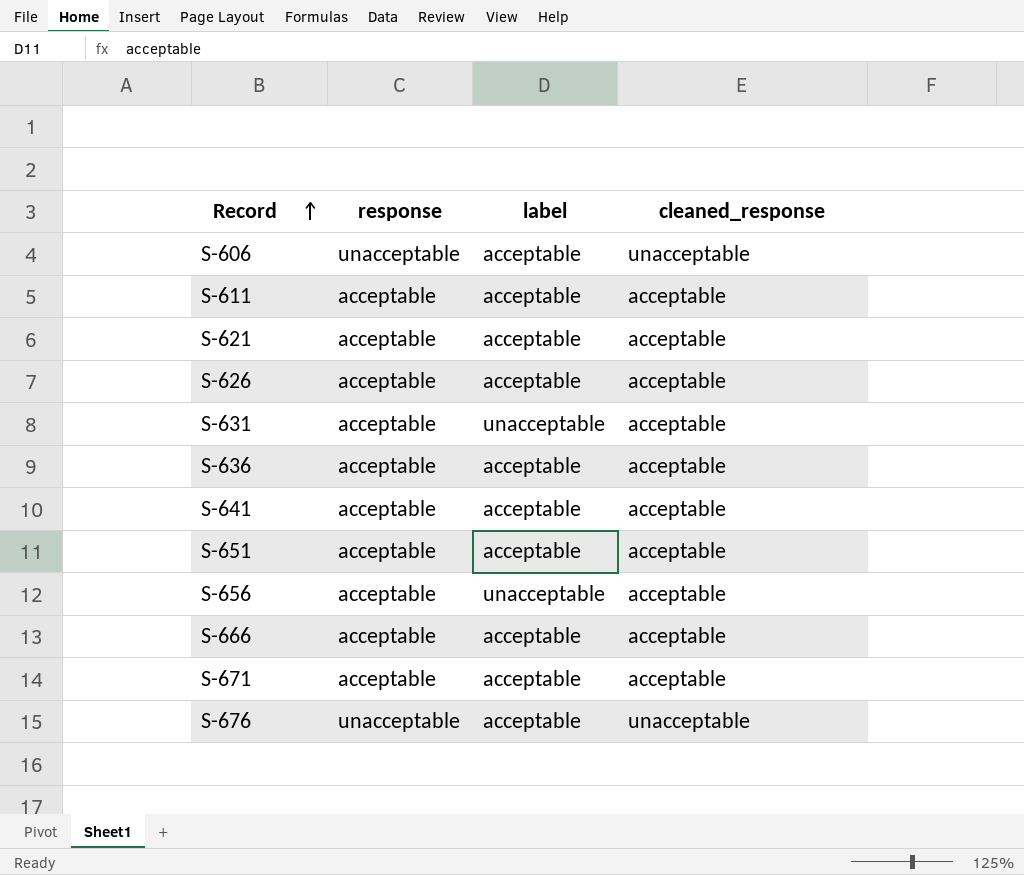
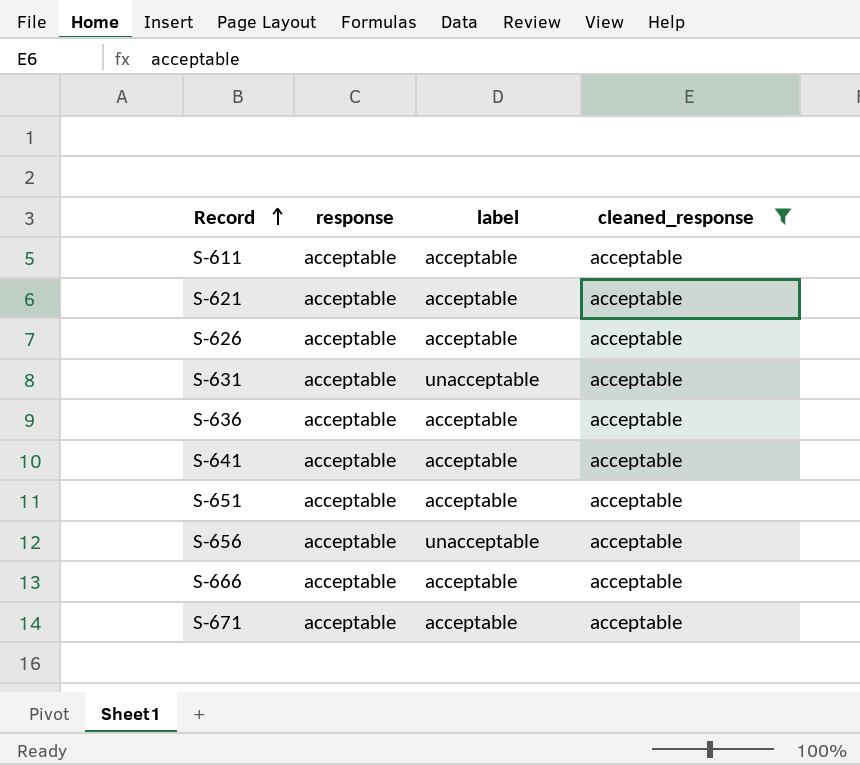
filter: none -> cleaned_response = acceptable

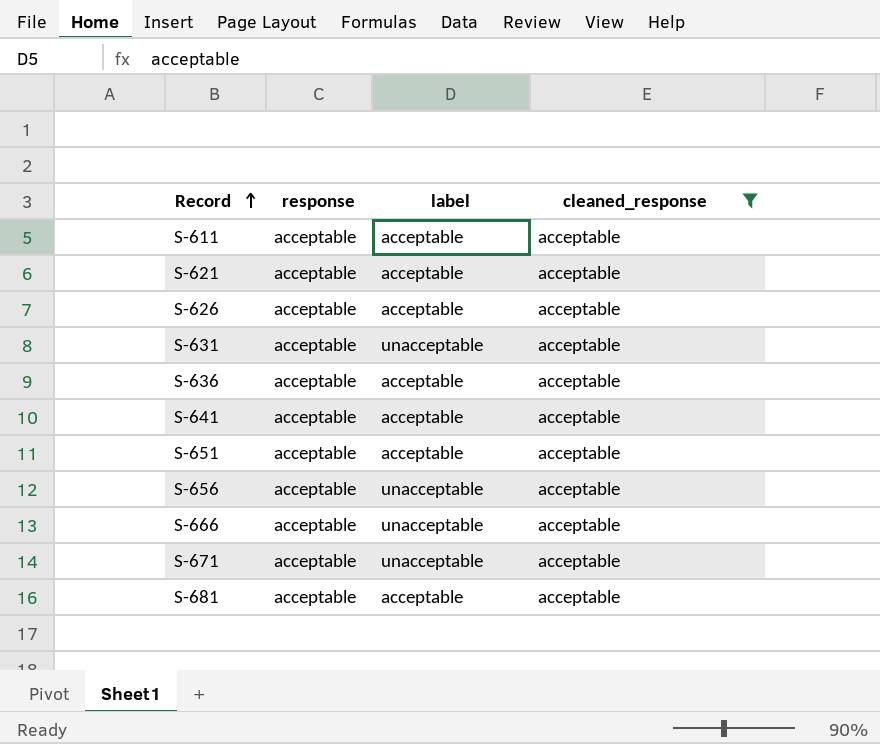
S-666 | label: acceptable -> unacceptable
S-671 | label: acceptable -> unacceptable
row S-681: none -> acceptable | acceptable | acceptable

